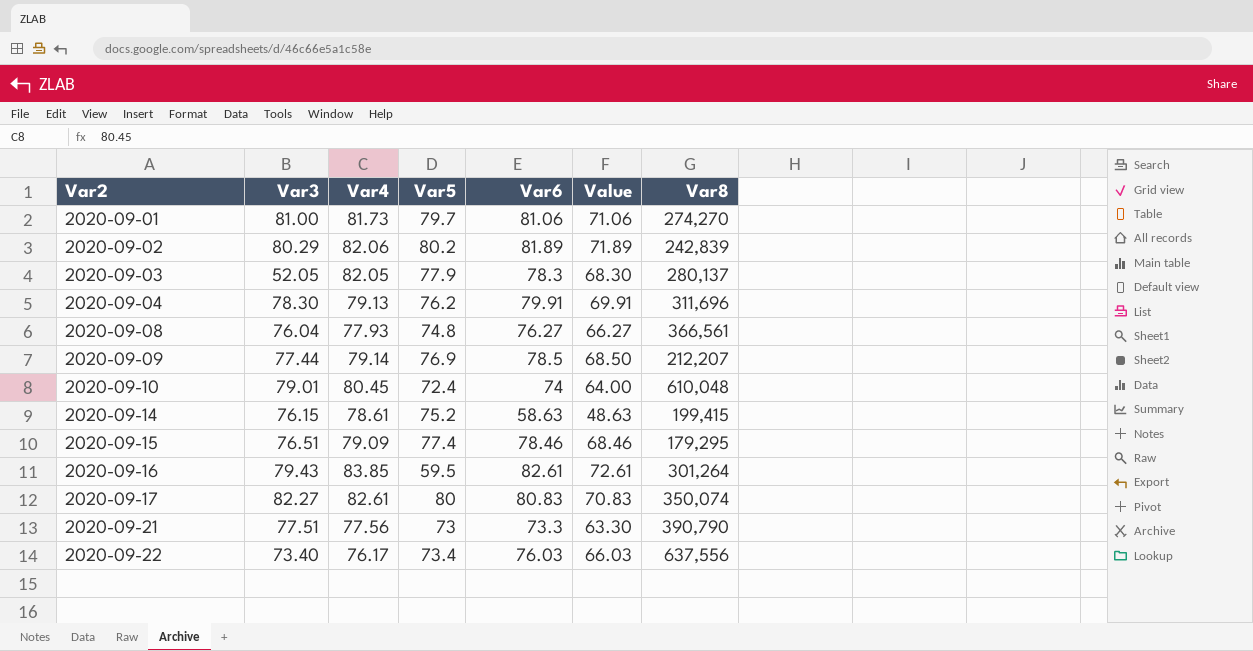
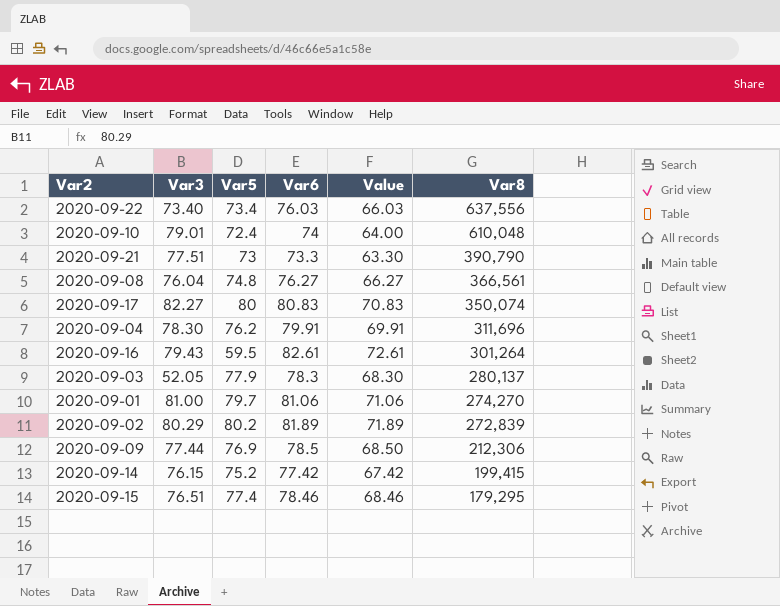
row order: Var2 ascending -> Var8 descending
column Var4 | position: 3 -> none
2020-09-02 | Var8: 242,839 -> 272,839
2020-09-09 | Var8: 212,207 -> 212,306
2020-09-14 | Var6: 58.63 -> 77.42
2020-09-14 | Value: 48.63 -> 67.42

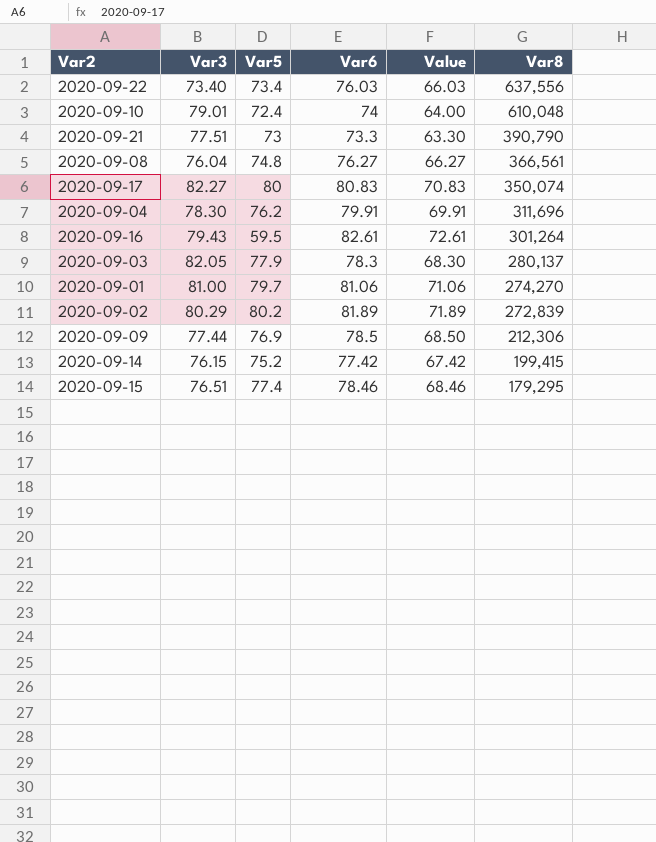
2020-09-03 | Var3: 52.05 -> 82.05

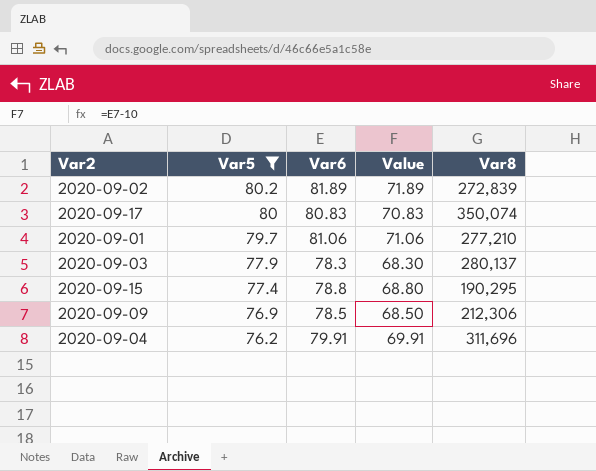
filter: none -> Var5 >= 76.2
row order: Var8 descending -> Var5 descending
column Var3 | position: 2 -> none
2020-09-01 | Var8: 274,270 -> 277,210
2020-09-15 | Var6: 78.46 -> 78.8
2020-09-15 | Value: 68.46 -> 68.80
2020-09-15 | Var8: 179,295 -> 190,295

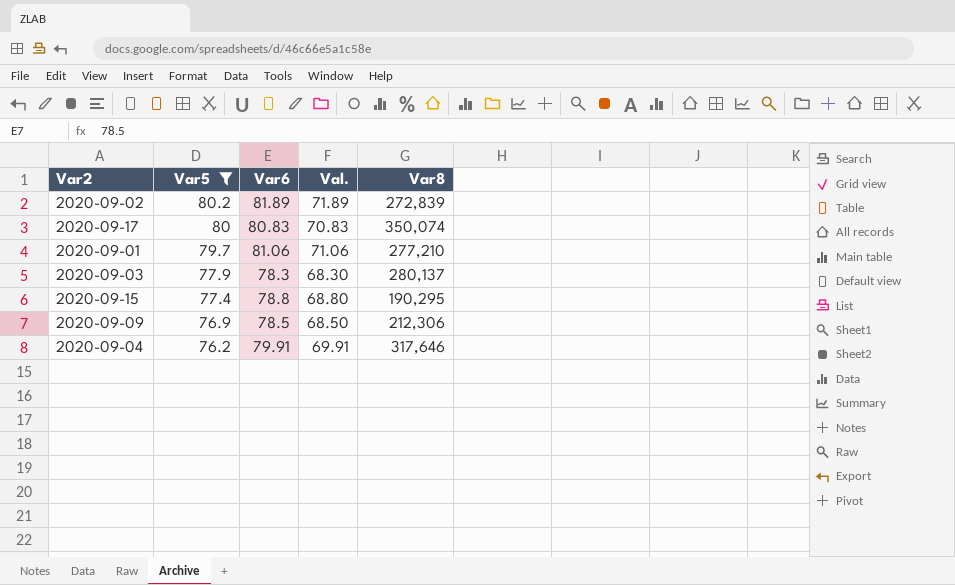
column name: Value -> Val.
2020-09-04 | Var8: 311,696 -> 317,646

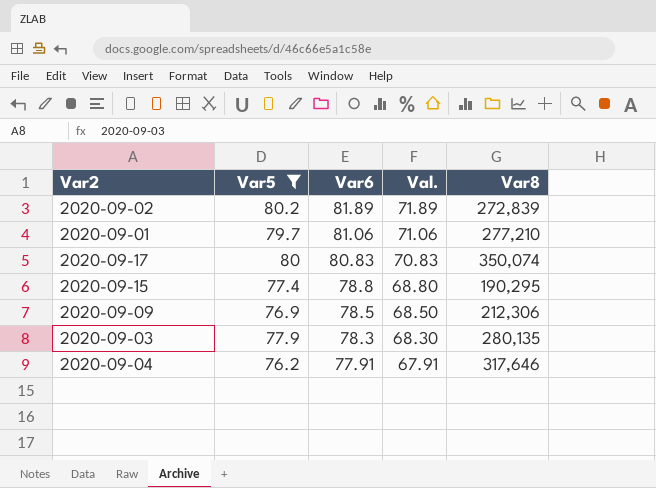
row order: Var5 descending -> Var6 descending
2020-09-03 | Var8: 280,137 -> 280,135
2020-09-04 | Var6: 79.91 -> 77.91
2020-09-04 | Val.: 69.91 -> 67.91

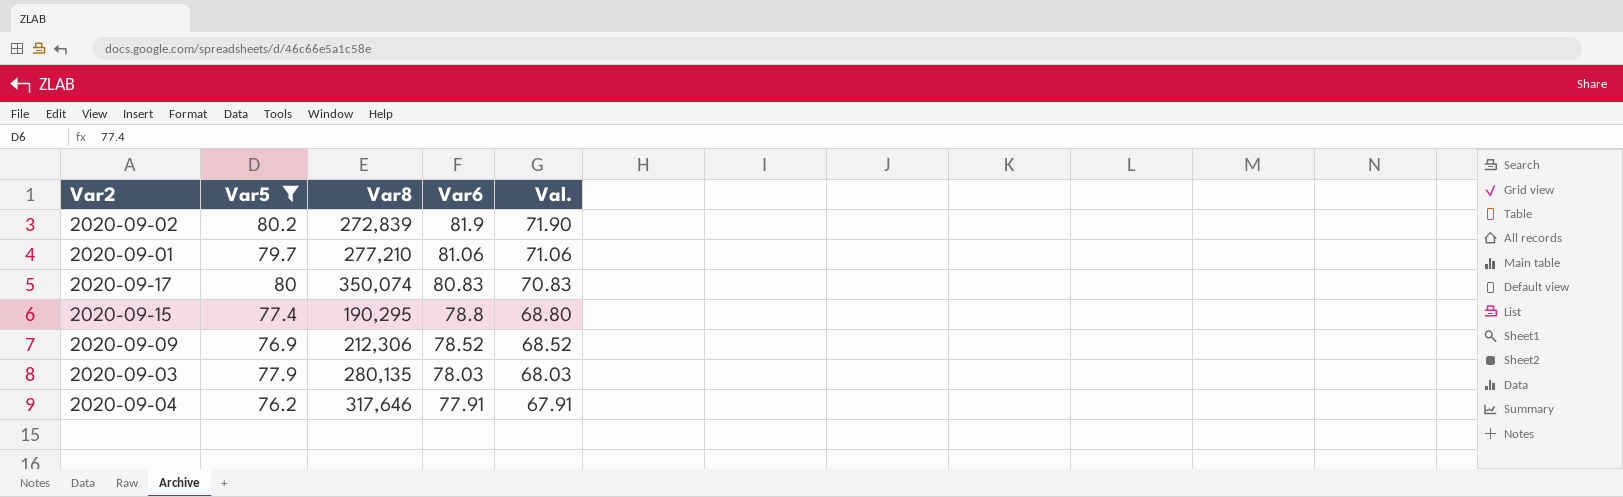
column Var8 | position: 5 -> 3
2020-09-02 | Var6: 81.89 -> 81.9
2020-09-02 | Val.: 71.89 -> 71.90
2020-09-09 | Var6: 78.5 -> 78.52
2020-09-09 | Val.: 68.50 -> 68.52
2020-09-03 | Var6: 78.3 -> 78.03
2020-09-03 | Val.: 68.30 -> 68.03

